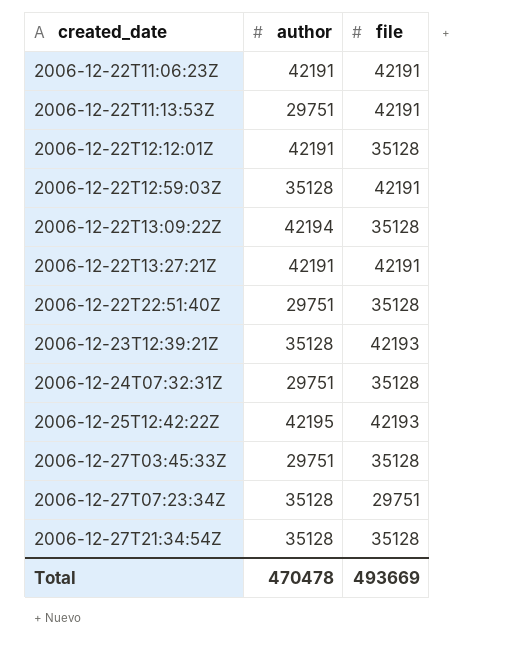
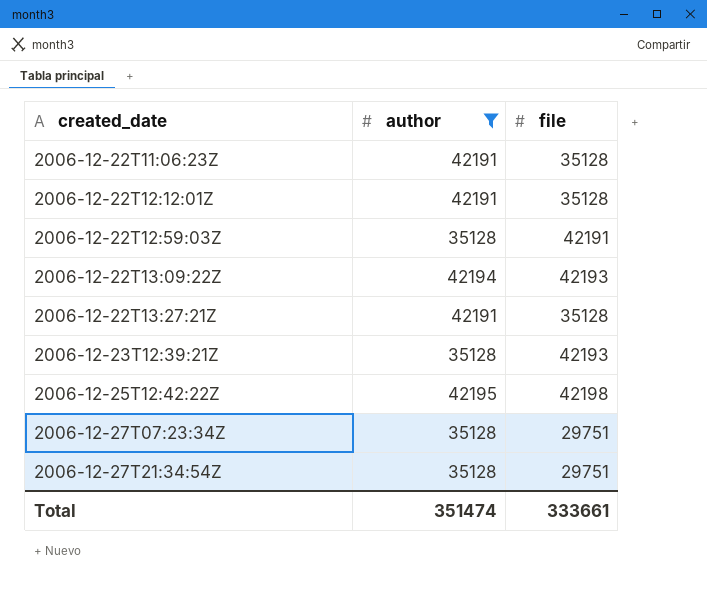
filter: none -> author != 29751
2006-12-22T11:06:23Z | file: 42191 -> 35128
2006-12-22T13:09:22Z | file: 35128 -> 42193
2006-12-22T13:27:21Z | file: 42191 -> 35128
2006-12-25T12:42:22Z | file: 42193 -> 42198
2006-12-27T21:34:54Z | file: 35128 -> 29751
Total | author: 470478 -> 351474
Total | file: 493669 -> 333661

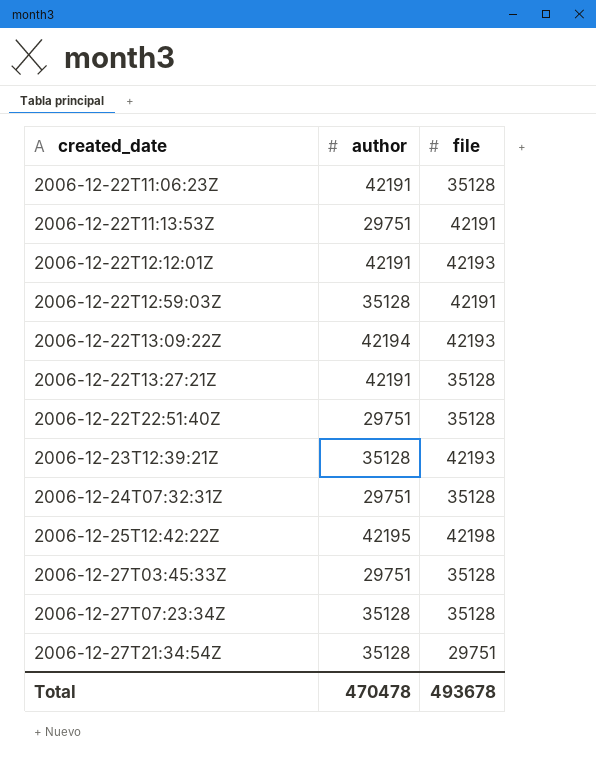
filter: author != 29751 -> none
2006-12-22T12:12:01Z | file: 35128 -> 42193
2006-12-27T07:23:34Z | file: 29751 -> 35128
Total | author: 351474 -> 470478
Total | file: 333661 -> 493678

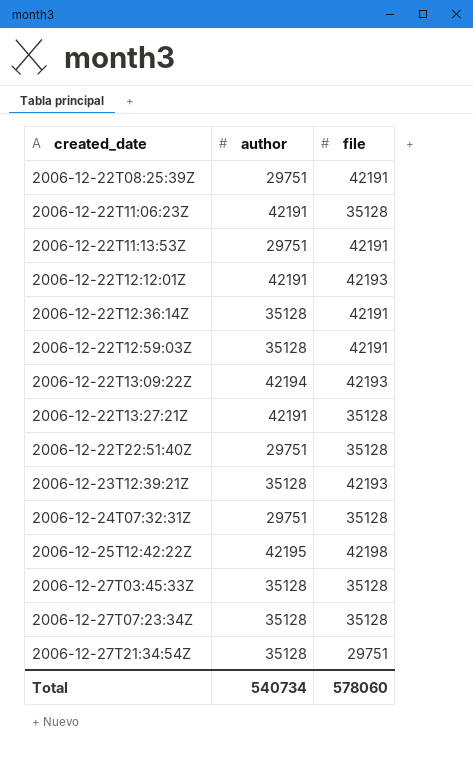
row 2006-12-22T08:25:39Z: none -> 29751 | 42191
row 2006-12-22T12:36:14Z: none -> 35128 | 42191
2006-12-27T03:45:33Z | author: 29751 -> 35128
Total | author: 470478 -> 540734
Total | file: 493678 -> 578060

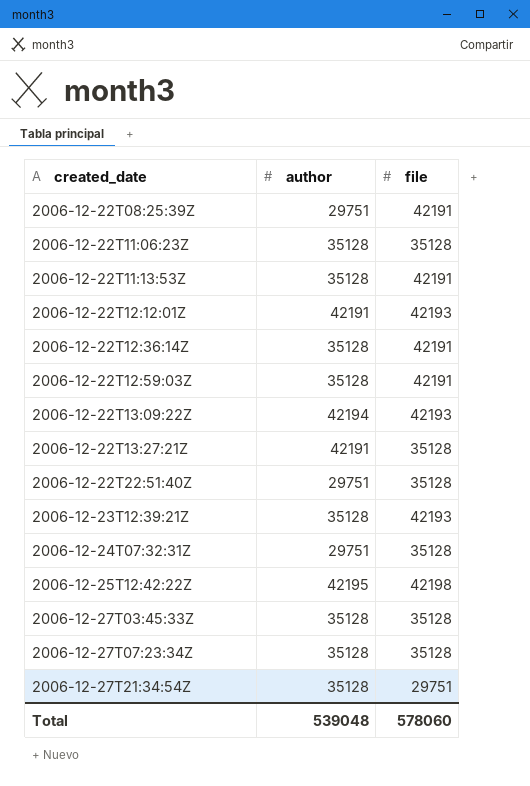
2006-12-22T11:06:23Z | author: 42191 -> 35128
2006-12-22T11:13:53Z | author: 29751 -> 35128
Total | author: 540734 -> 539048

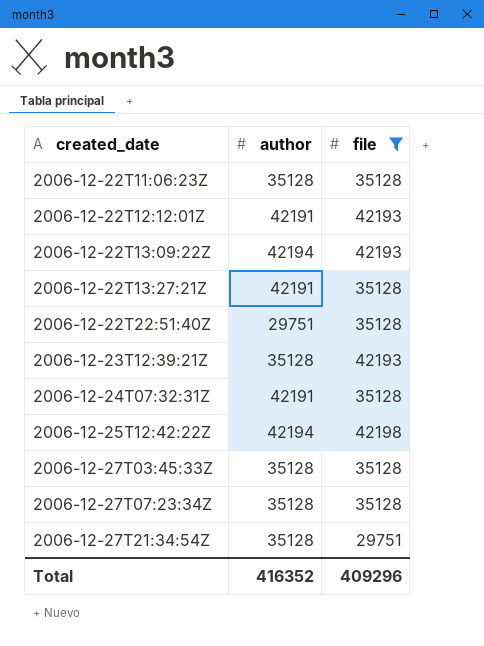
filter: none -> file != 42191
2006-12-24T07:32:31Z | author: 29751 -> 42191
2006-12-25T12:42:22Z | author: 42195 -> 42194
Total | author: 539048 -> 416352
Total | file: 578060 -> 409296

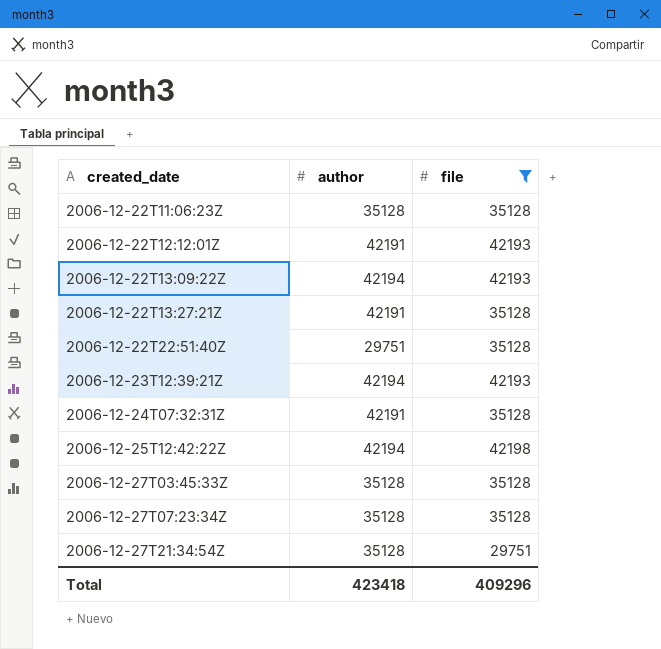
2006-12-23T12:39:21Z | author: 35128 -> 42194
Total | author: 416352 -> 423418

